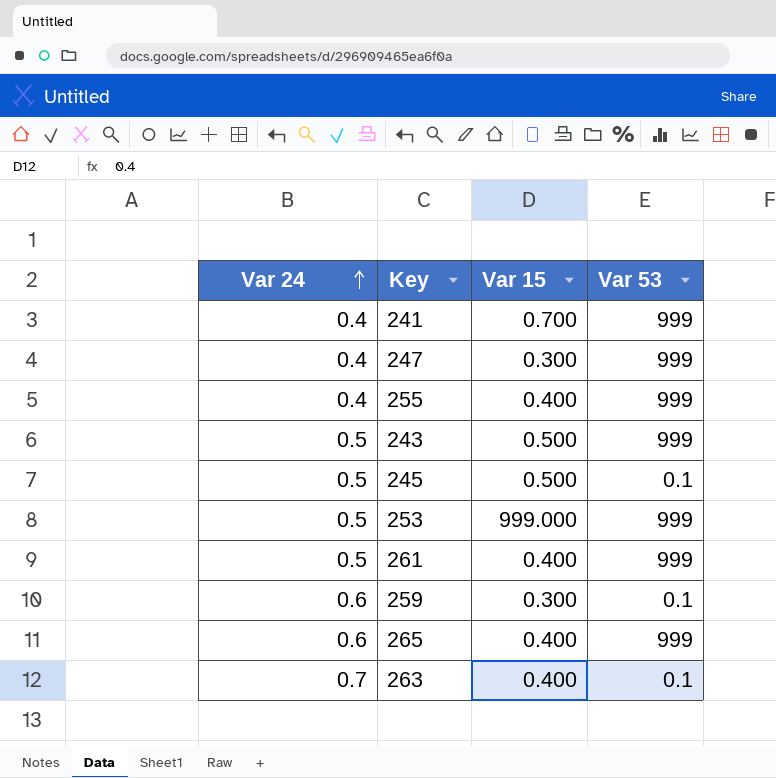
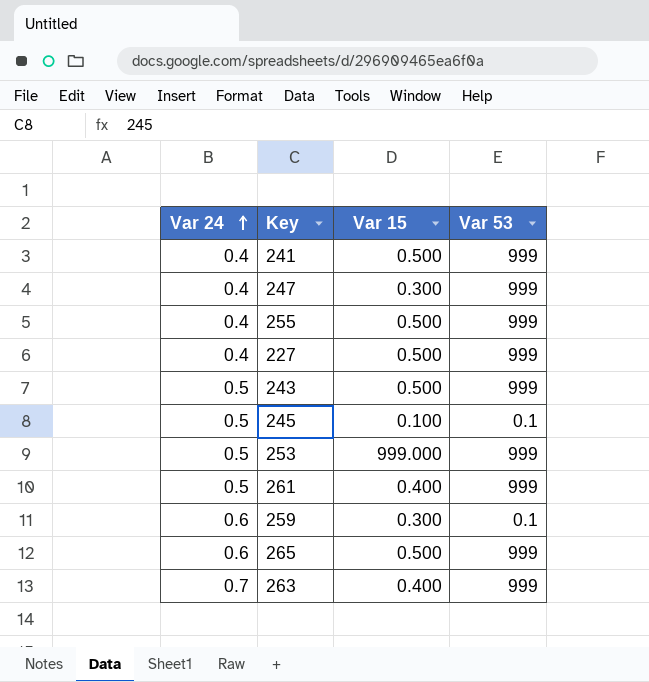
241 | Var 15: 0.700 -> 0.500
255 | Var 15: 0.400 -> 0.500
row 227: none -> 0.4 | 0.500 | 999
245 | Var 15: 0.500 -> 0.100
265 | Var 15: 0.400 -> 0.500
263 | Var 53: 0.1 -> 999

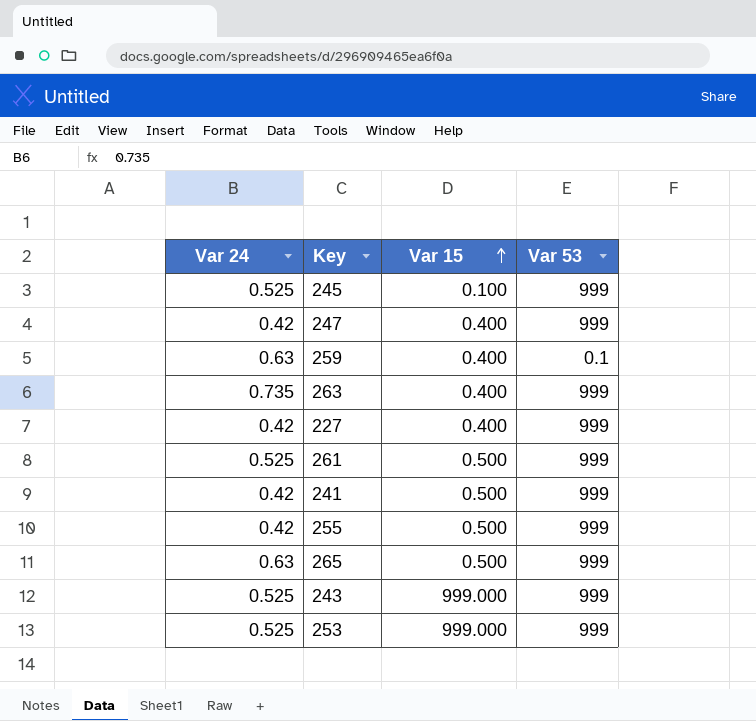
row order: Var 24 ascending -> Var 15 ascending
245 | Var 24: 0.5 -> 0.525
245 | Var 53: 0.1 -> 999
247 | Var 24: 0.4 -> 0.42
247 | Var 15: 0.300 -> 0.400
259 | Var 24: 0.6 -> 0.63
259 | Var 15: 0.300 -> 0.400
263 | Var 24: 0.7 -> 0.735
227 | Var 24: 0.4 -> 0.42
227 | Var 15: 0.500 -> 0.400
261 | Var 24: 0.5 -> 0.525
261 | Var 15: 0.400 -> 0.500
241 | Var 24: 0.4 -> 0.42
255 | Var 24: 0.4 -> 0.42
265 | Var 24: 0.6 -> 0.63
243 | Var 24: 0.5 -> 0.525
243 | Var 15: 0.500 -> 999.000
253 | Var 24: 0.5 -> 0.525

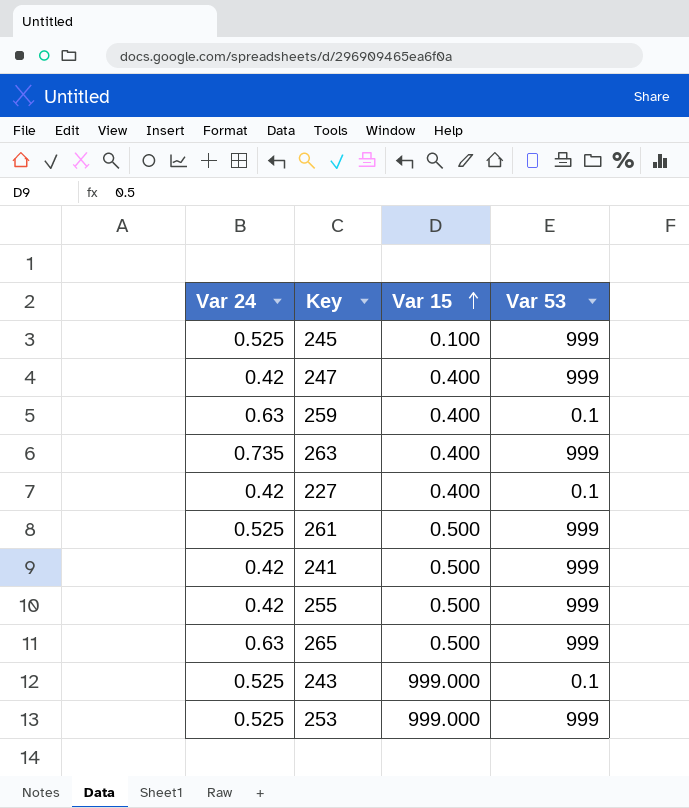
227 | Var 53: 999 -> 0.1
243 | Var 53: 999 -> 0.1

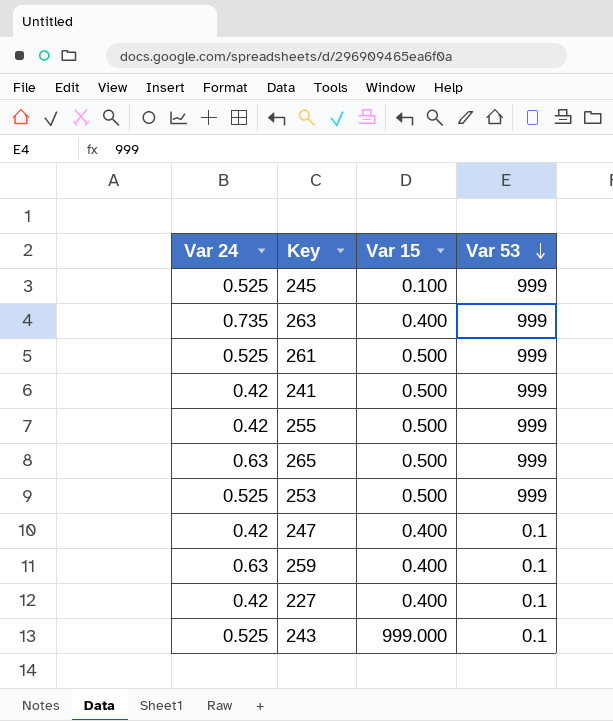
row order: Var 15 ascending -> Var 53 descending
253 | Var 15: 999.000 -> 0.500
247 | Var 53: 999 -> 0.1

